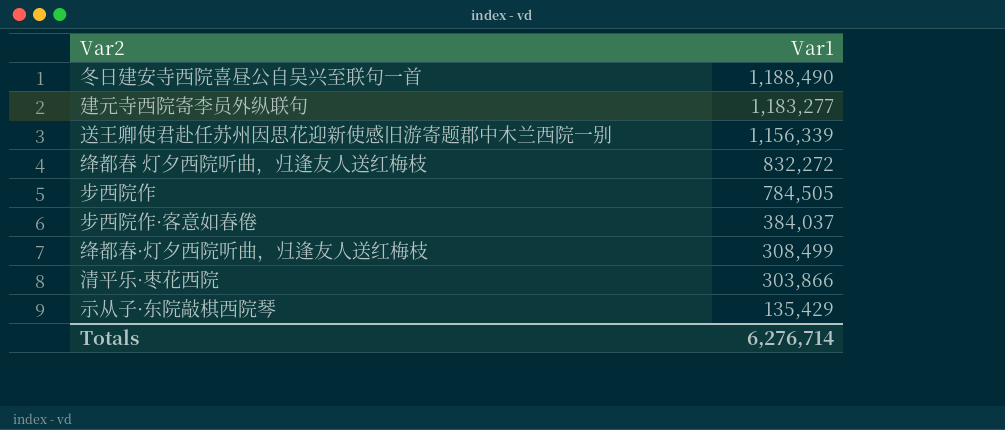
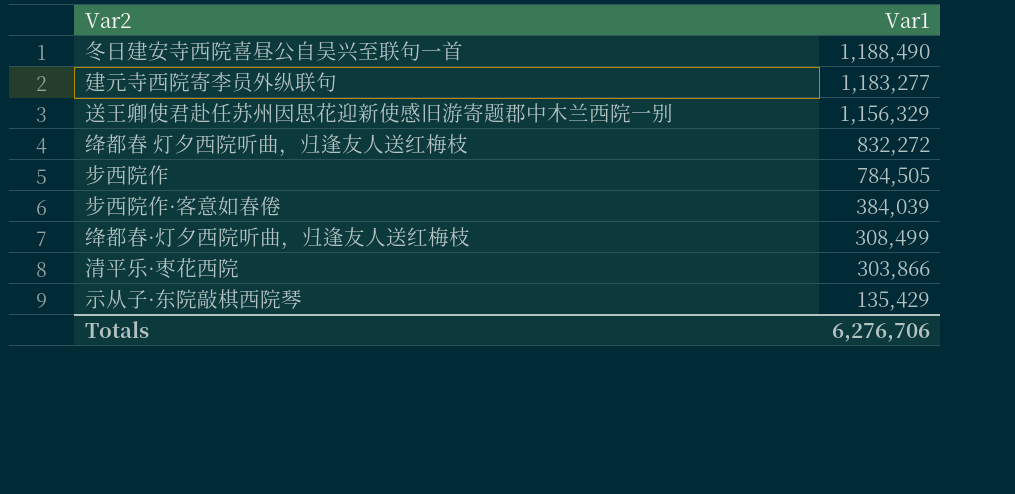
送王卿使君赴任苏州因思花迎新使感旧游寄题郡中木兰西院一别 | Var1: 1,156,339 -> 1,156,329
步西院作·客意如春倦 | Var1: 384,037 -> 384,039
Totals | Var1: 6,276,714 -> 6,276,706

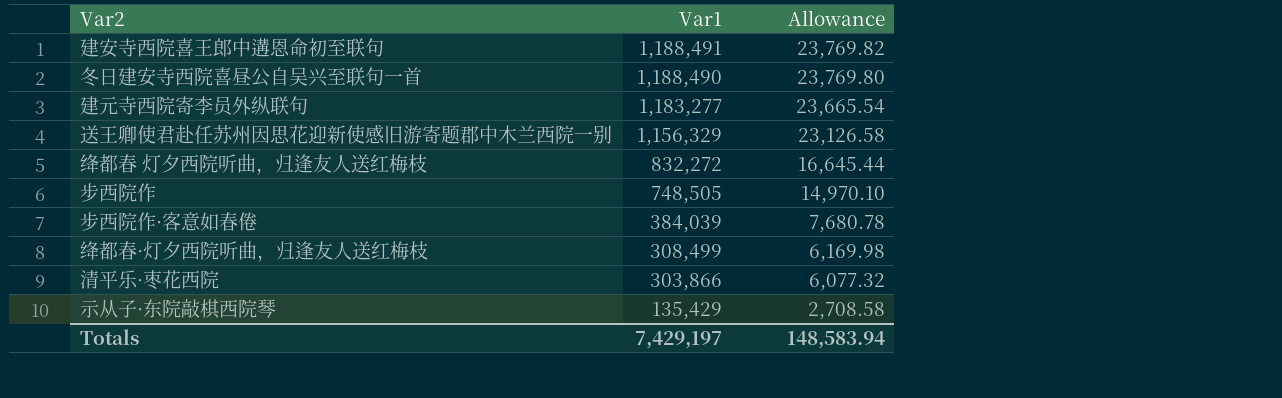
column Allowance | formula: none -> [Var1] * 0.02
row 建安寺西院喜王郎中遘恩命初至联句: none -> 1,188,491 | 23,769.82
步西院作 | Var1: 784,505 -> 748,505
Totals | Var1: 6,276,706 -> 7,429,197

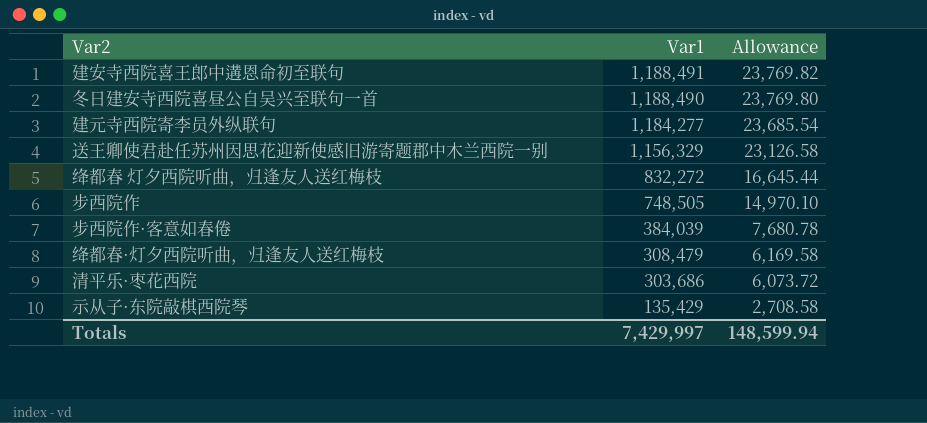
建元寺西院寄李员外纵联句 | Var1: 1,183,277 -> 1,184,277
建元寺西院寄李员外纵联句 | Allowance: 23,665.54 -> 23,685.54
绛都春·灯夕西院听曲，归逢友人送红梅枝 | Var1: 308,499 -> 308,479
绛都春·灯夕西院听曲，归逢友人送红梅枝 | Allowance: 6,169.98 -> 6,169.58
清平乐·枣花西院 | Var1: 303,866 -> 303,686
清平乐·枣花西院 | Allowance: 6,077.32 -> 6,073.72
Totals | Var1: 7,429,197 -> 7,429,997
Totals | Allowance: 148,583.94 -> 148,599.94

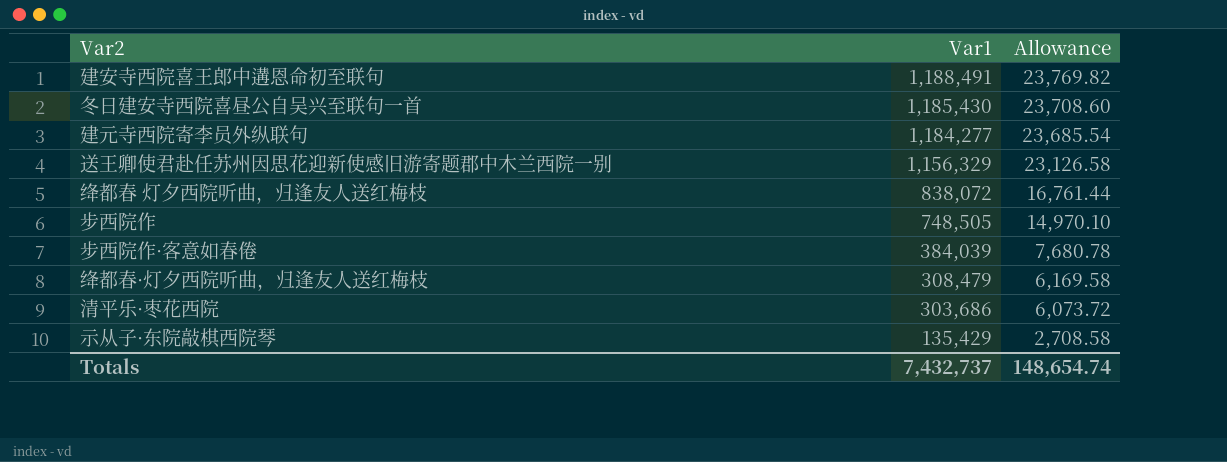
冬日建安寺西院喜昼公自吴兴至联句一首 | Var1: 1,188,490 -> 1,185,430
冬日建安寺西院喜昼公自吴兴至联句一首 | Allowance: 23,769.80 -> 23,708.60
绛都春 灯夕西院听曲，归逢友人送红梅枝 | Var1: 832,272 -> 838,072
绛都春 灯夕西院听曲，归逢友人送红梅枝 | Allowance: 16,645.44 -> 16,761.44
Totals | Var1: 7,429,997 -> 7,432,737
Totals | Allowance: 148,599.94 -> 148,654.74

